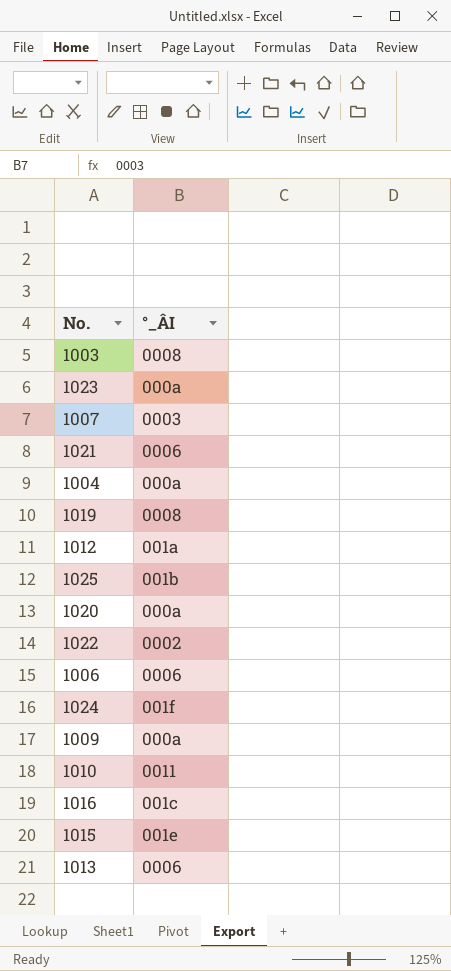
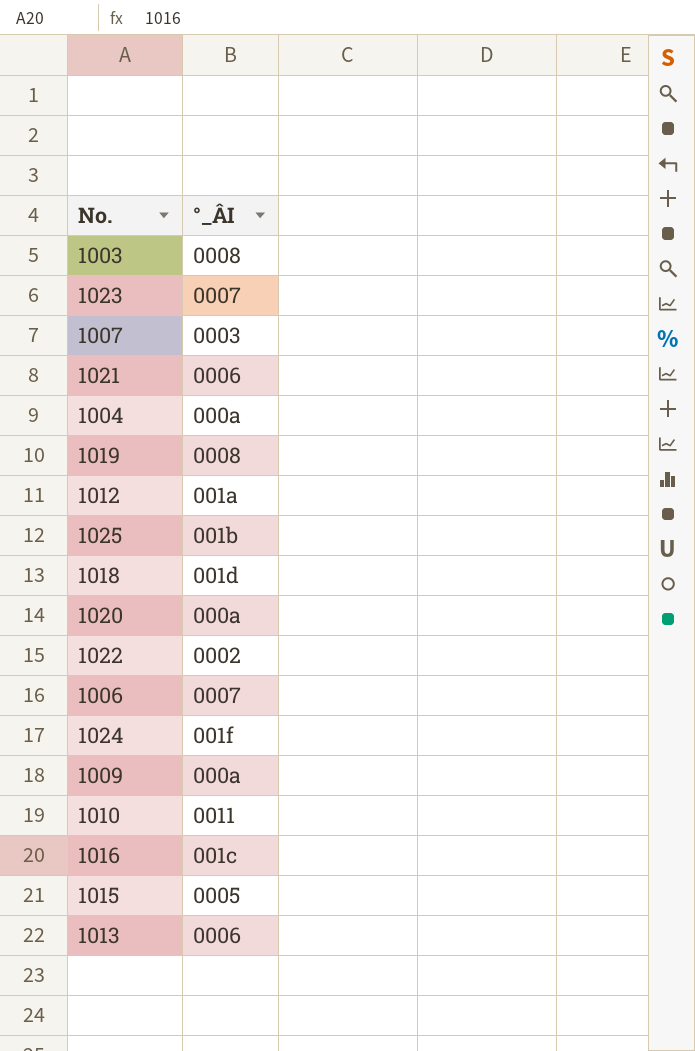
1023 | °_ÂI: 000a -> 0007
row 1018: none -> 001d
1006 | °_ÂI: 0006 -> 0007
1015 | °_ÂI: 001e -> 0005

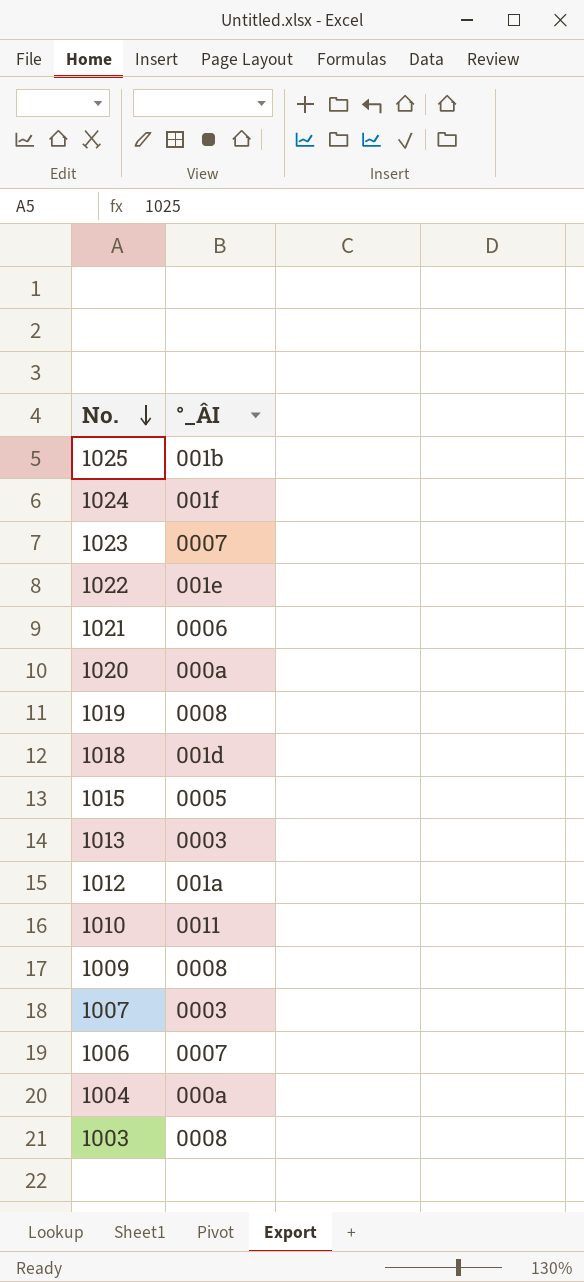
row order: none -> No. descending
row 1016: 001c -> none
1022 | °_ÂI: 0002 -> 001e
1013 | °_ÂI: 0006 -> 0003
1009 | °_ÂI: 000a -> 0008

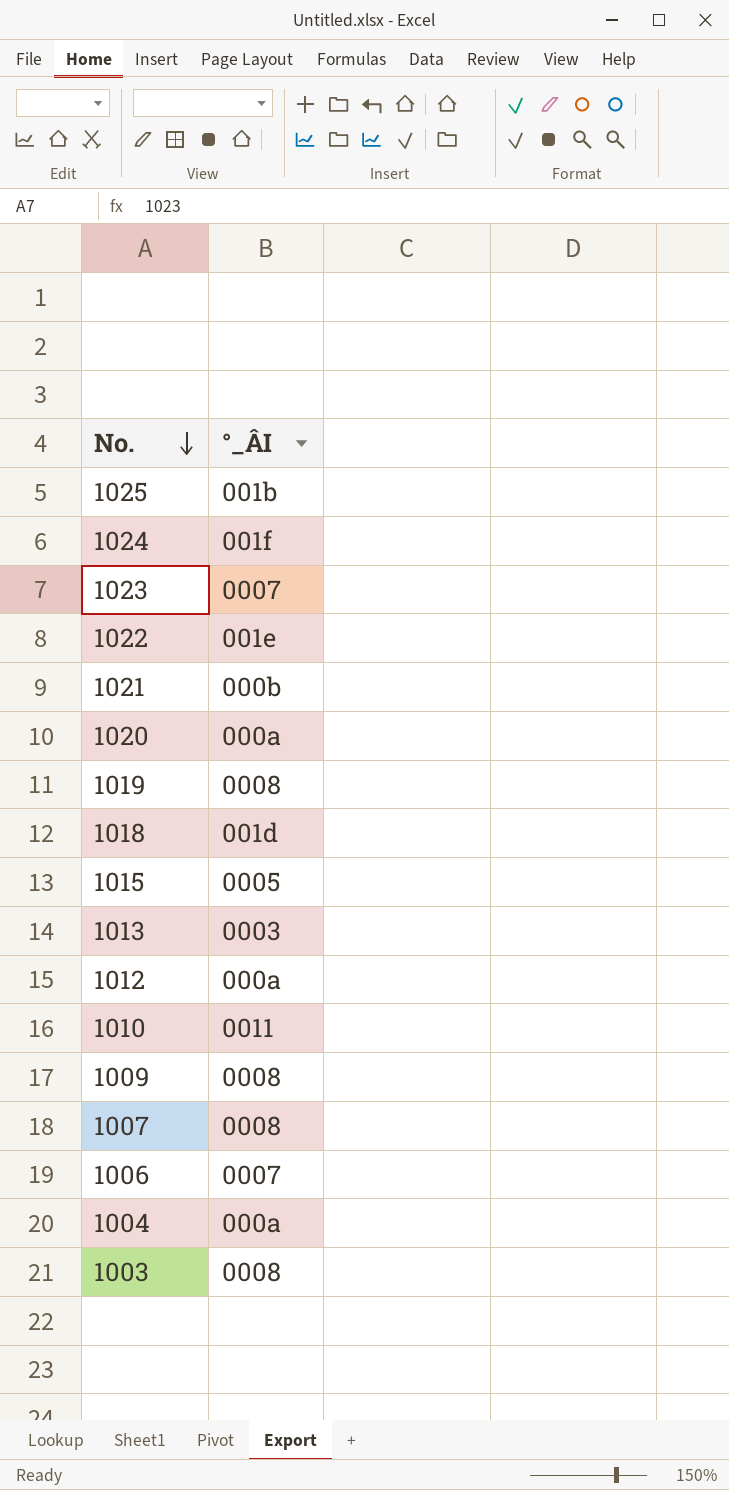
1021 | °_ÂI: 0006 -> 000b
1012 | °_ÂI: 001a -> 000a
1007 | °_ÂI: 0003 -> 0008

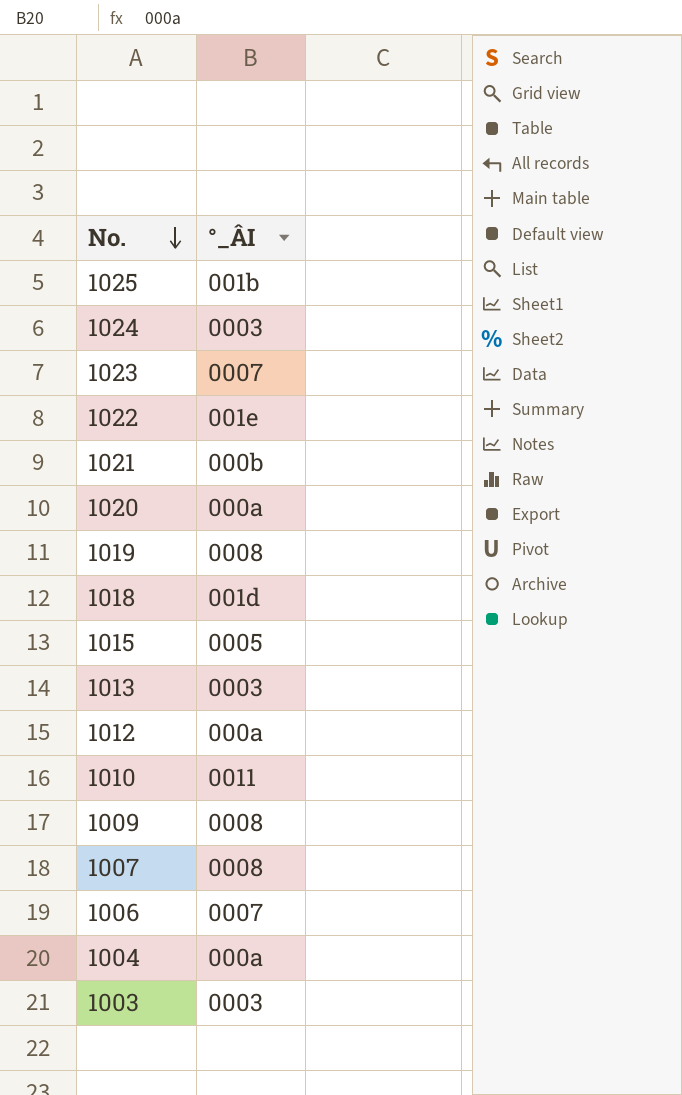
1024 | °_ÂI: 001f -> 0003
1003 | °_ÂI: 0008 -> 0003

